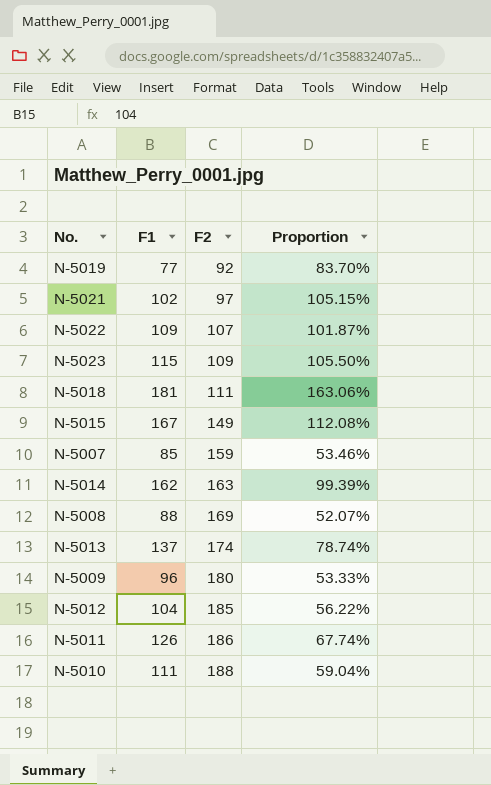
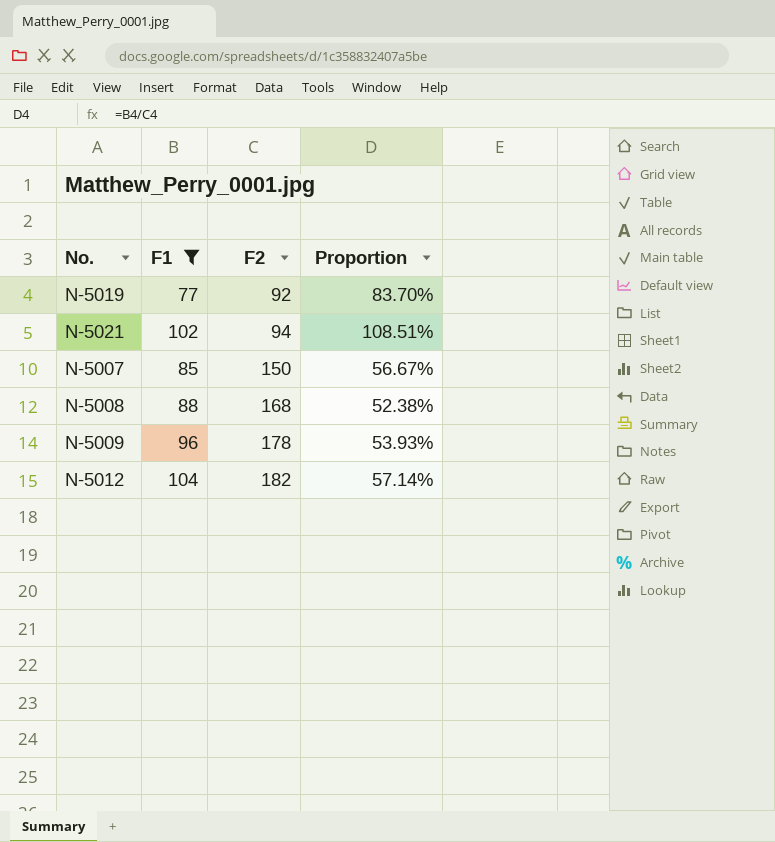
filter: none -> F1 <= 104
N-5021 | F2: 97 -> 94
N-5021 | Proportion: 105.15% -> 108.51%
N-5007 | F2: 159 -> 150
N-5007 | Proportion: 53.46% -> 56.67%
N-5008 | F2: 169 -> 168
N-5008 | Proportion: 52.07% -> 52.38%
N-5009 | F2: 180 -> 178
N-5009 | Proportion: 53.33% -> 53.93%
N-5012 | F2: 185 -> 182
N-5012 | Proportion: 56.22% -> 57.14%

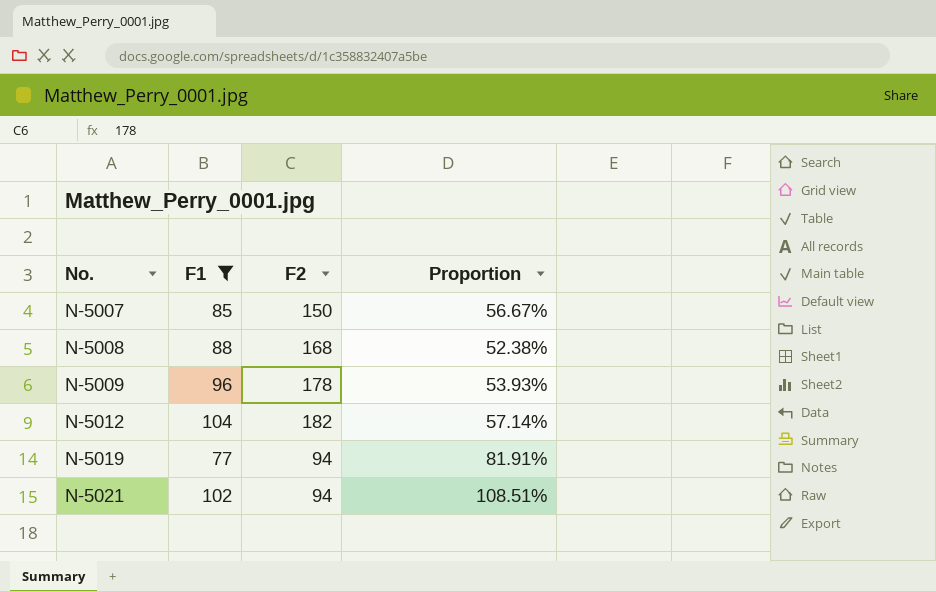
row order: F2 ascending -> No. ascending
N-5019 | F2: 92 -> 94
N-5019 | Proportion: 83.70% -> 81.91%

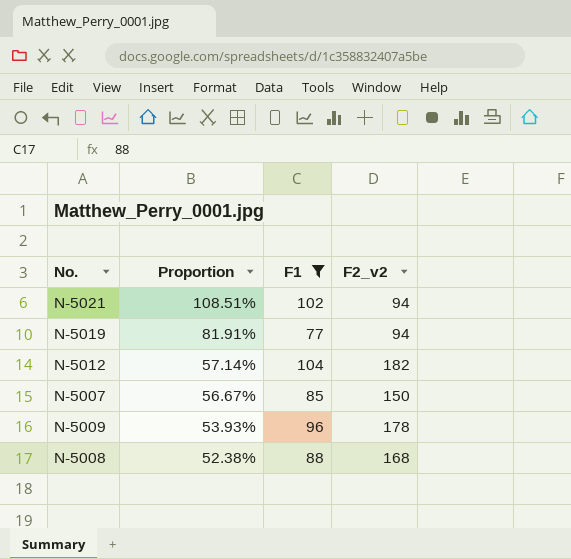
row order: No. ascending -> Proportion descending
column Proportion | position: 4 -> 2
column name: F2 -> F2_v2

